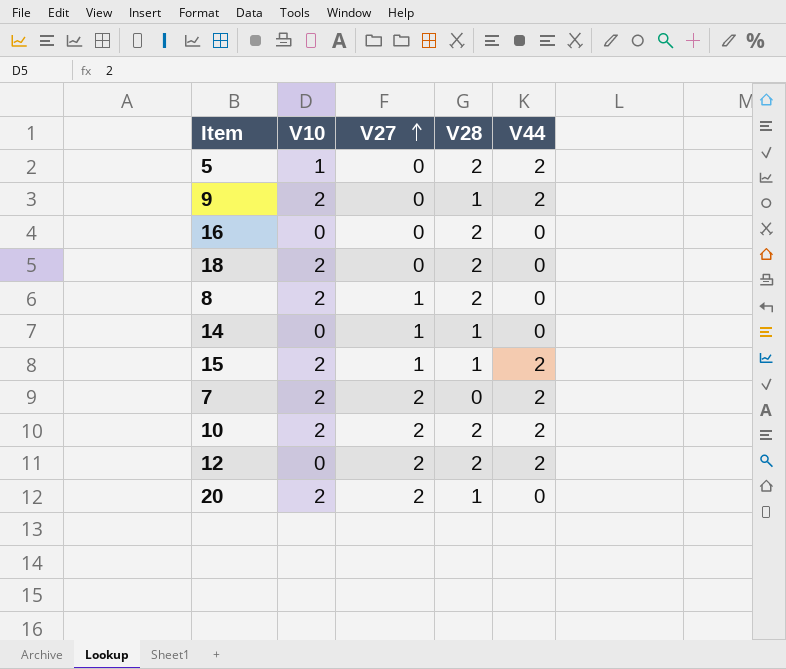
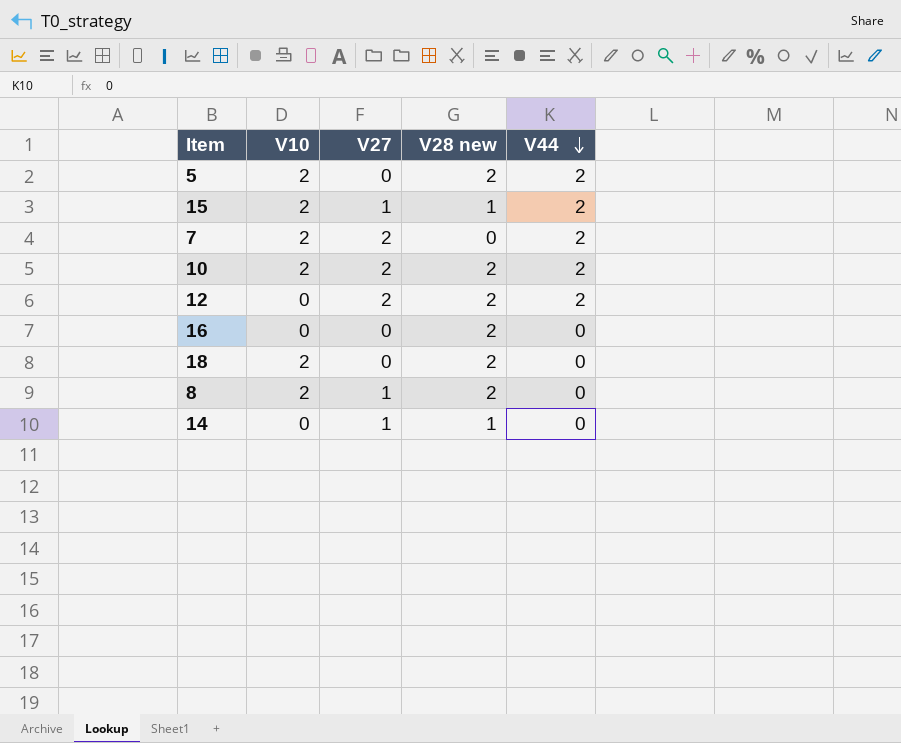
row order: V27 ascending -> V44 descending
column name: V28 -> V28 new
row 9: 2 | 0 | 1 | 2 -> none
row 20: 2 | 2 | 1 | 0 -> none
5 | V10: 1 -> 2

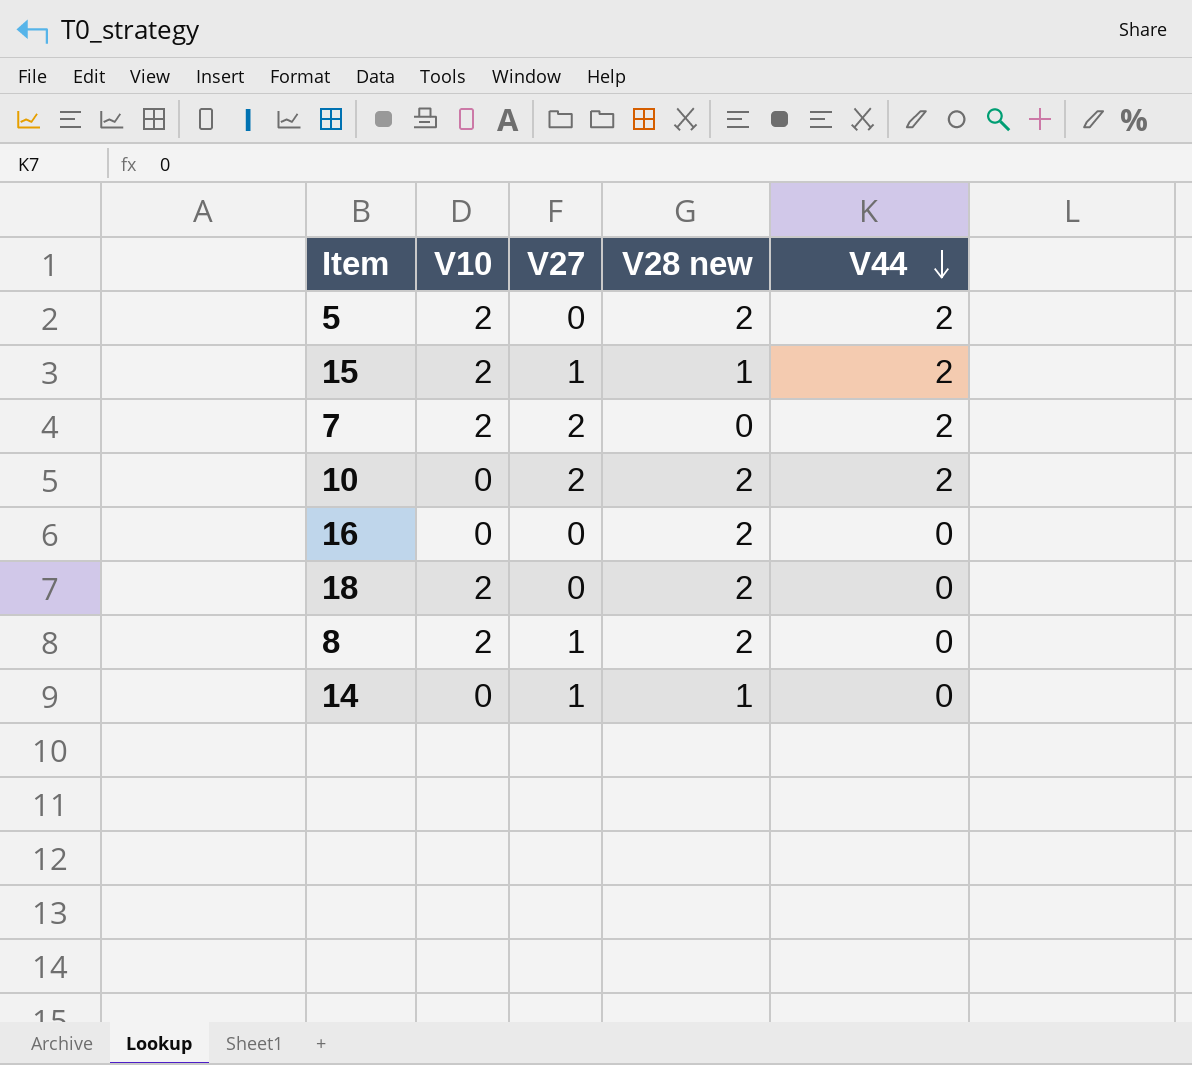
row 12: 0 | 2 | 2 | 2 -> none
10 | V10: 2 -> 0

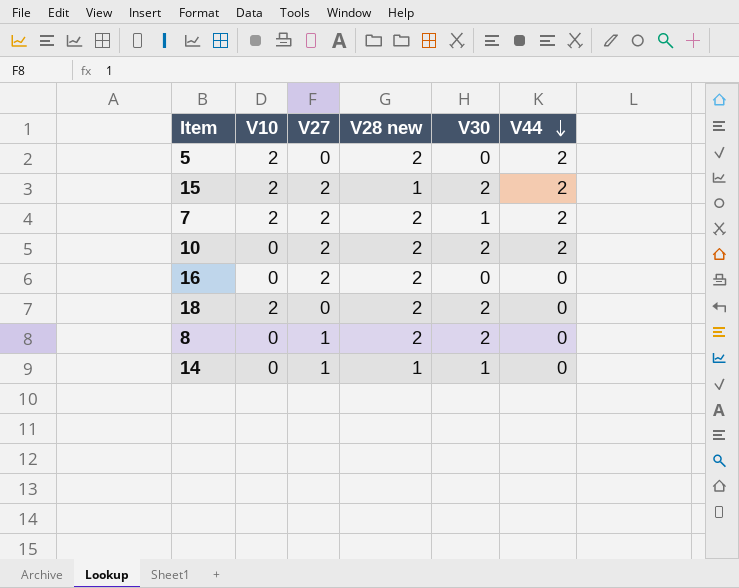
column V30 | position: none -> 5
15 | V27: 1 -> 2
7 | V28 new: 0 -> 2
16 | V27: 0 -> 2
8 | V10: 2 -> 0

